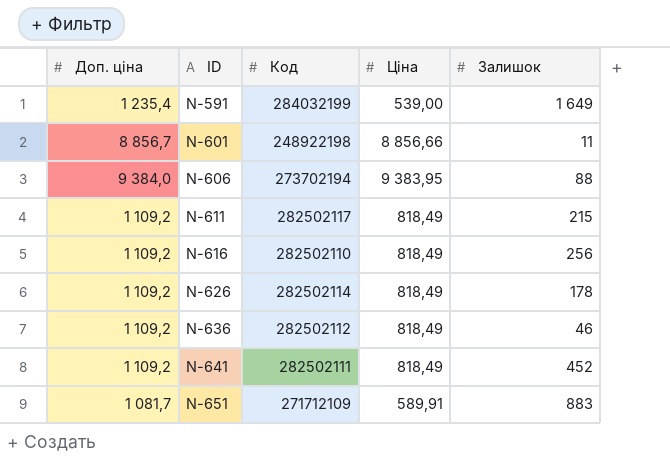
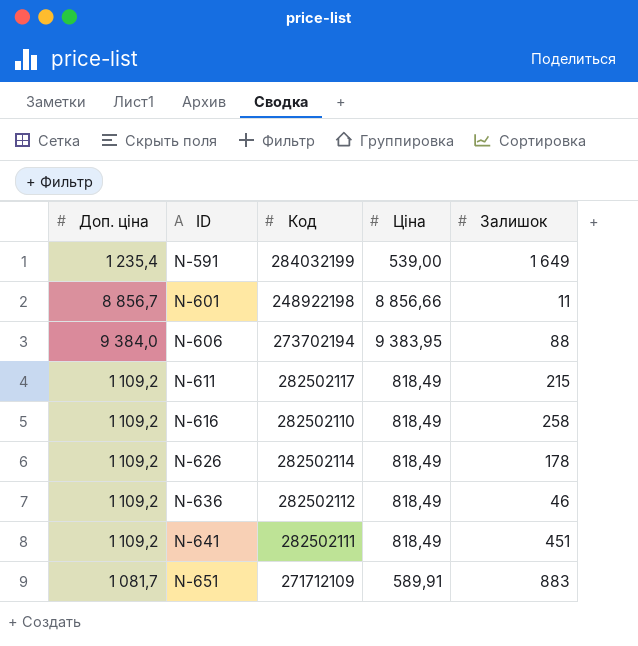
N-616 | Залишок: 256 -> 258
N-641 | Залишок: 452 -> 451

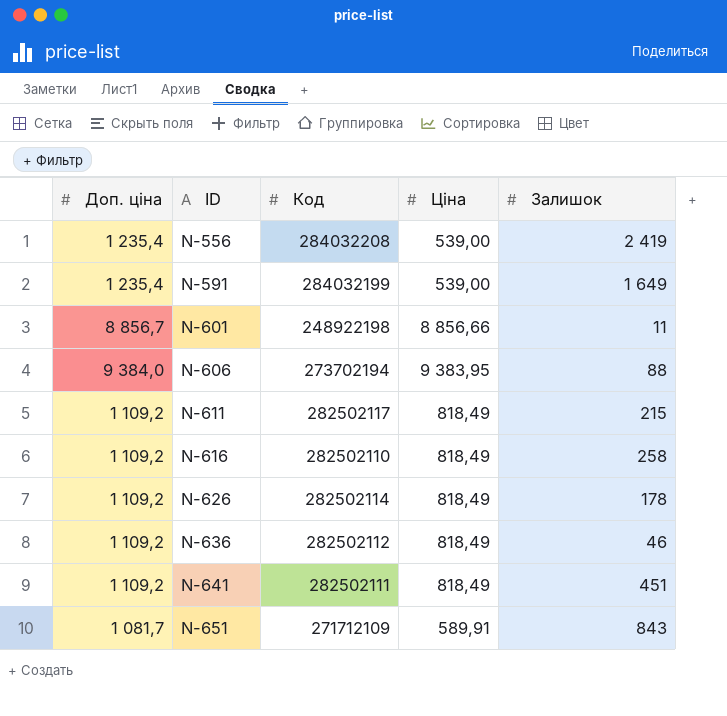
row N-556: none -> 1 235,4 | 284032208 | 539,00 | 2 419
N-651 | Залишок: 883 -> 843

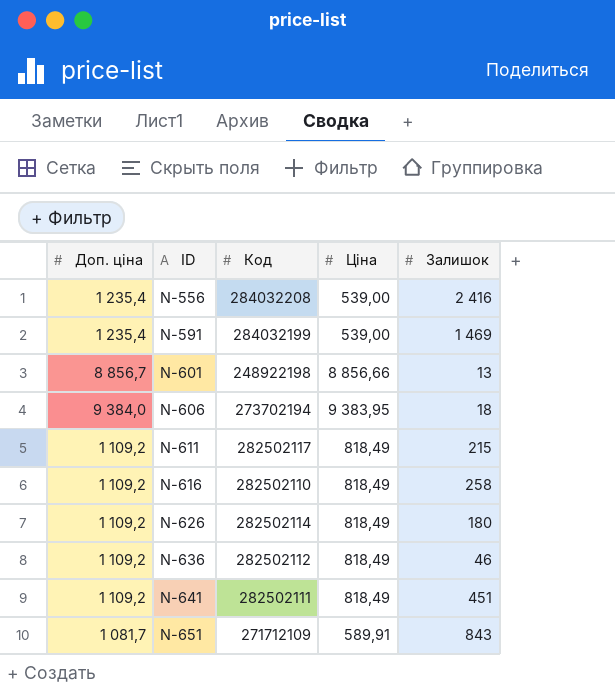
N-556 | Залишок: 2 419 -> 2 416
N-591 | Залишок: 1 649 -> 1 469
N-601 | Залишок: 11 -> 13
N-606 | Залишок: 88 -> 18
N-626 | Залишок: 178 -> 180

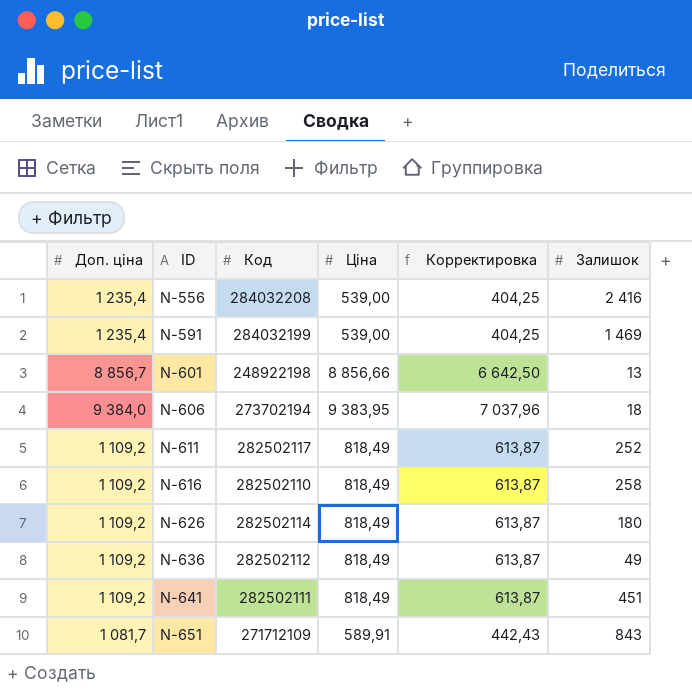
column Корректировка | formula: none -> [Ціна] * 0,75
N-611 | Залишок: 215 -> 252
N-636 | Залишок: 46 -> 49

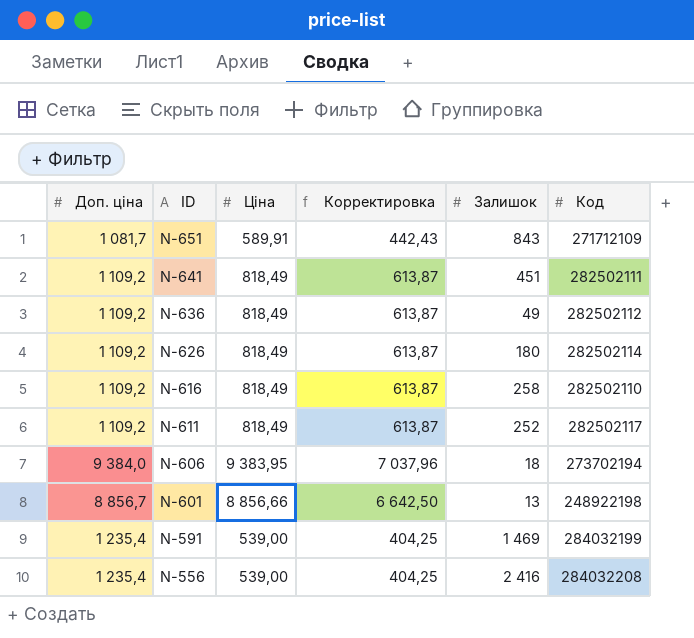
row order: ID ascending -> ID descending
column Код | position: 3 -> 6

